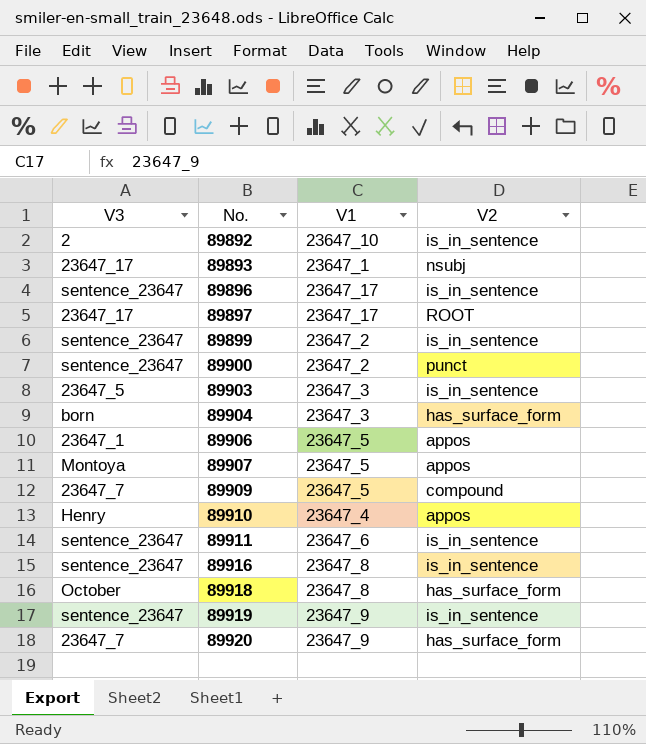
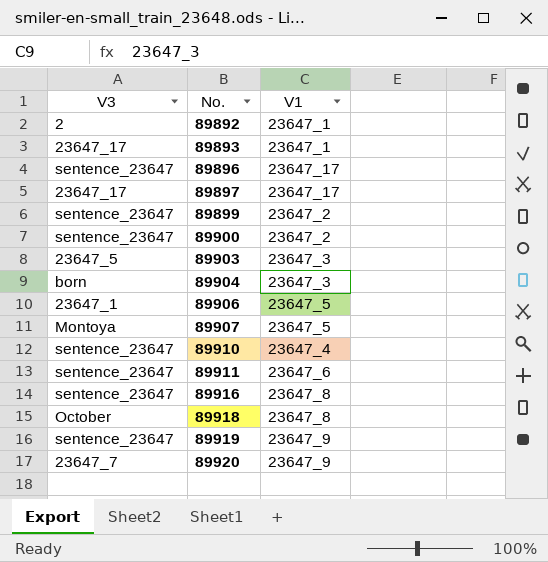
column V2 | position: 4 -> none
row 89909: 23647_7 | 23647_5 | compound -> none
89892 | V1: 23647_10 -> 23647_1
89910 | V3: Henry -> sentence_23647

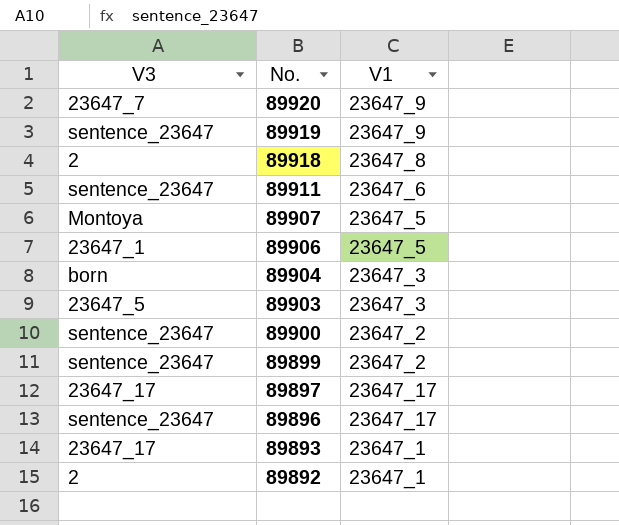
row order: No. ascending -> No. descending
row 89910: sentence_23647 | 23647_4 -> none
row 89916: sentence_23647 | 23647_8 -> none
89918 | V3: October -> 2

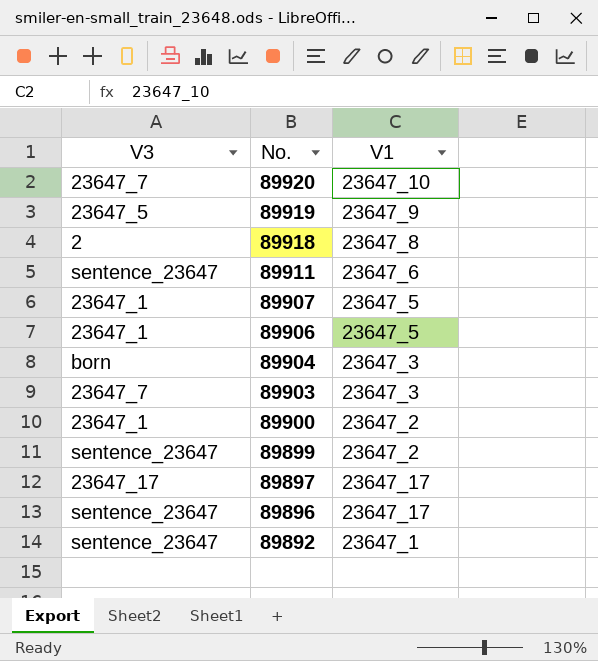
row 89893: 23647_17 | 23647_1 -> none
89920 | V1: 23647_9 -> 23647_10
89919 | V3: sentence_23647 -> 23647_5
89907 | V3: Montoya -> 23647_1
89903 | V3: 23647_5 -> 23647_7
89900 | V3: sentence_23647 -> 23647_1
89892 | V3: 2 -> sentence_23647

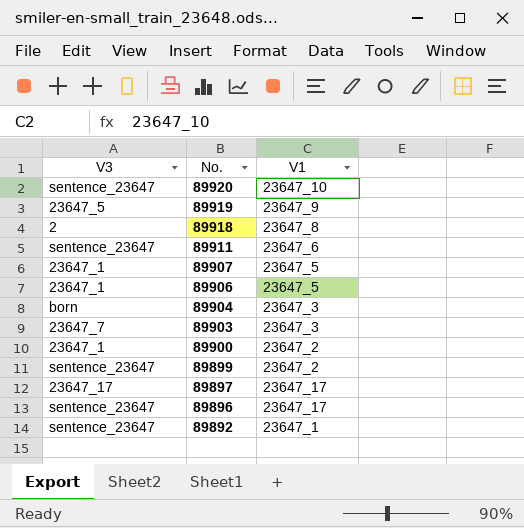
89920 | V3: 23647_7 -> sentence_23647

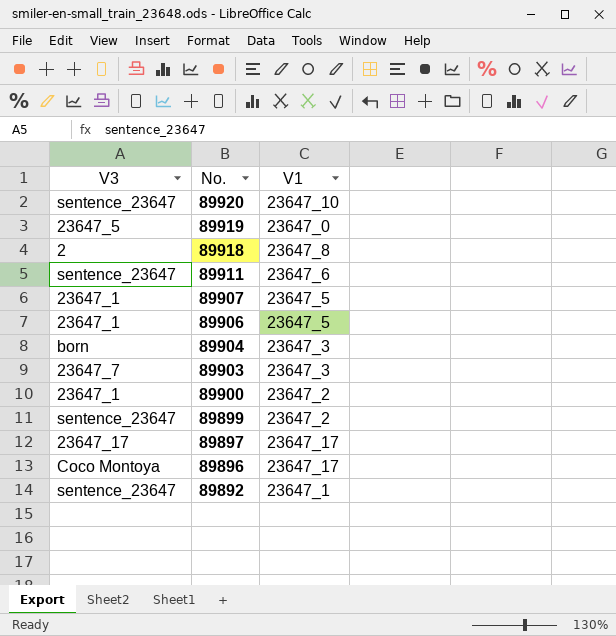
89919 | V1: 23647_9 -> 23647_0
89896 | V3: sentence_23647 -> Coco Montoya

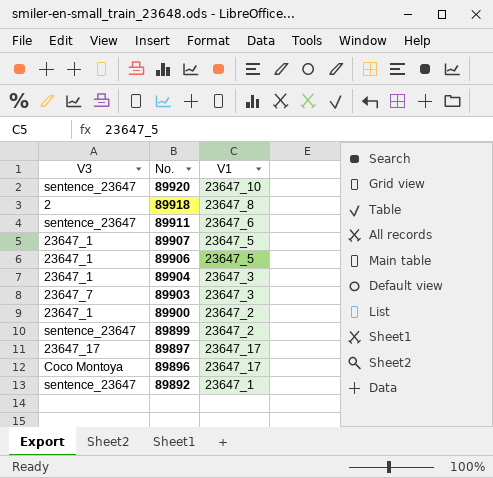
row 89919: 23647_5 | 23647_0 -> none
89904 | V3: born -> 23647_1

